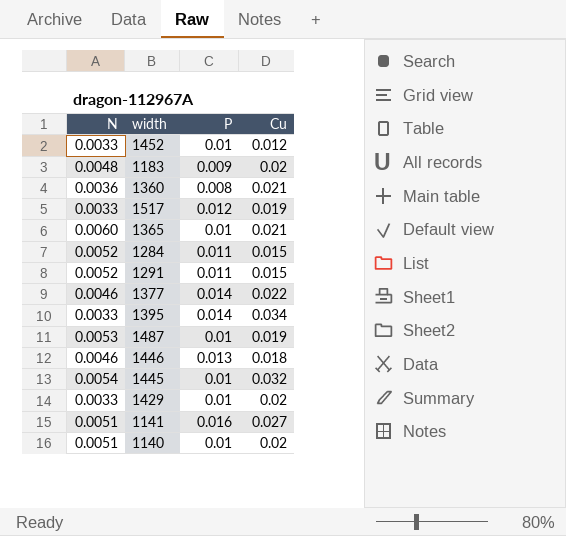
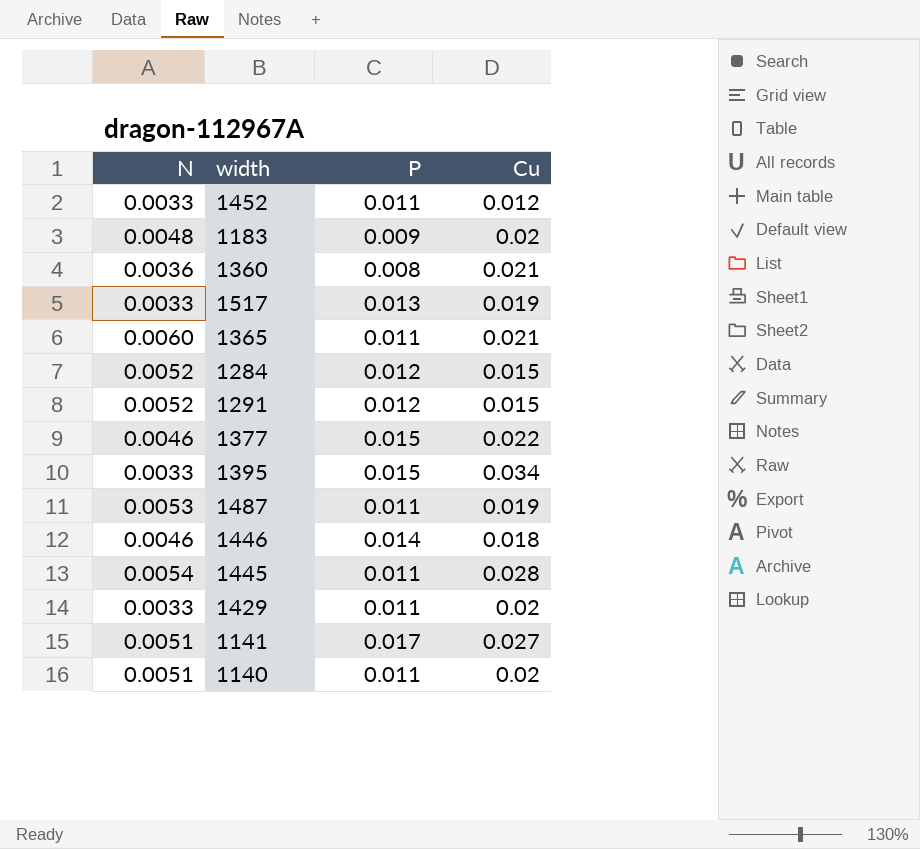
1452 | P: 0.01 -> 0.011
1517 | P: 0.012 -> 0.013
1365 | P: 0.01 -> 0.011
1284 | P: 0.011 -> 0.012
1291 | P: 0.011 -> 0.012
1377 | P: 0.014 -> 0.015
1395 | P: 0.014 -> 0.015
1487 | P: 0.01 -> 0.011
1446 | P: 0.013 -> 0.014
1445 | P: 0.01 -> 0.011
1445 | Cu: 0.032 -> 0.028
1429 | P: 0.01 -> 0.011
1141 | P: 0.016 -> 0.017
1140 | P: 0.01 -> 0.011

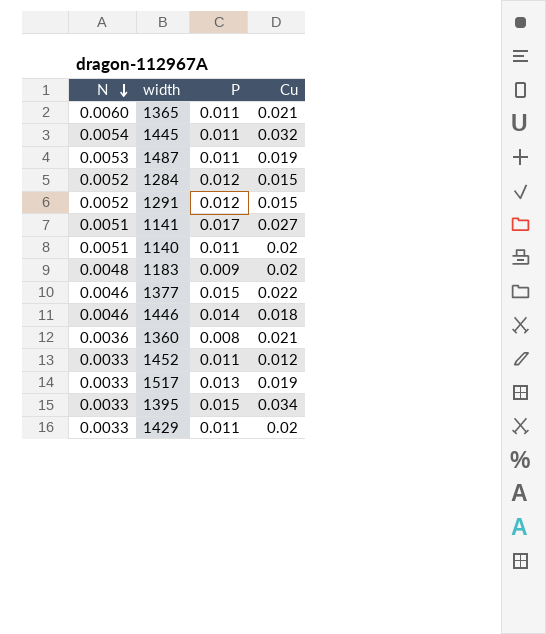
row order: none -> N descending
1445 | Cu: 0.028 -> 0.032

